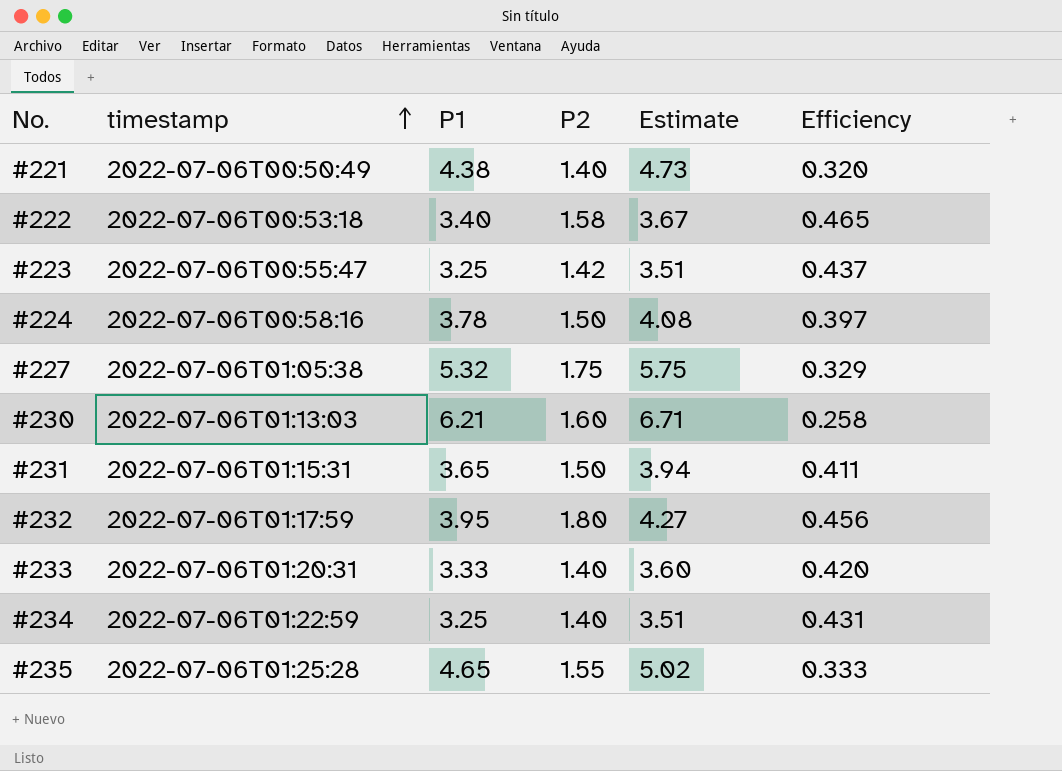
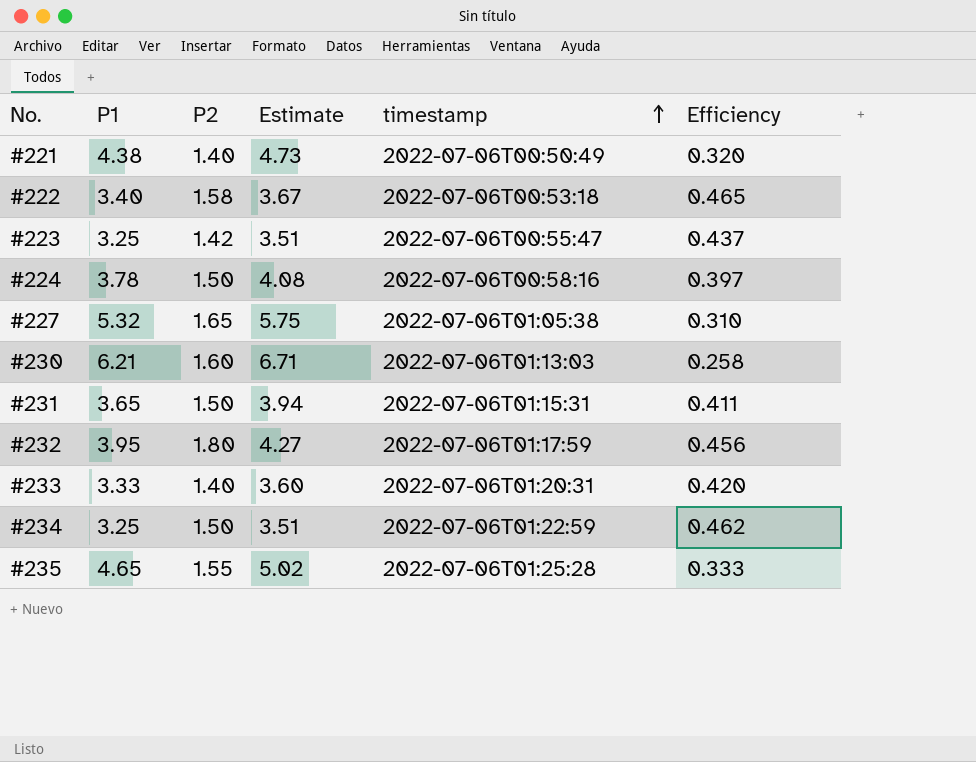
column timestamp | position: 2 -> 5
#227 | P2: 1.75 -> 1.65
#227 | Efficiency: 0.329 -> 0.310
#234 | P2: 1.40 -> 1.50
#234 | Efficiency: 0.431 -> 0.462

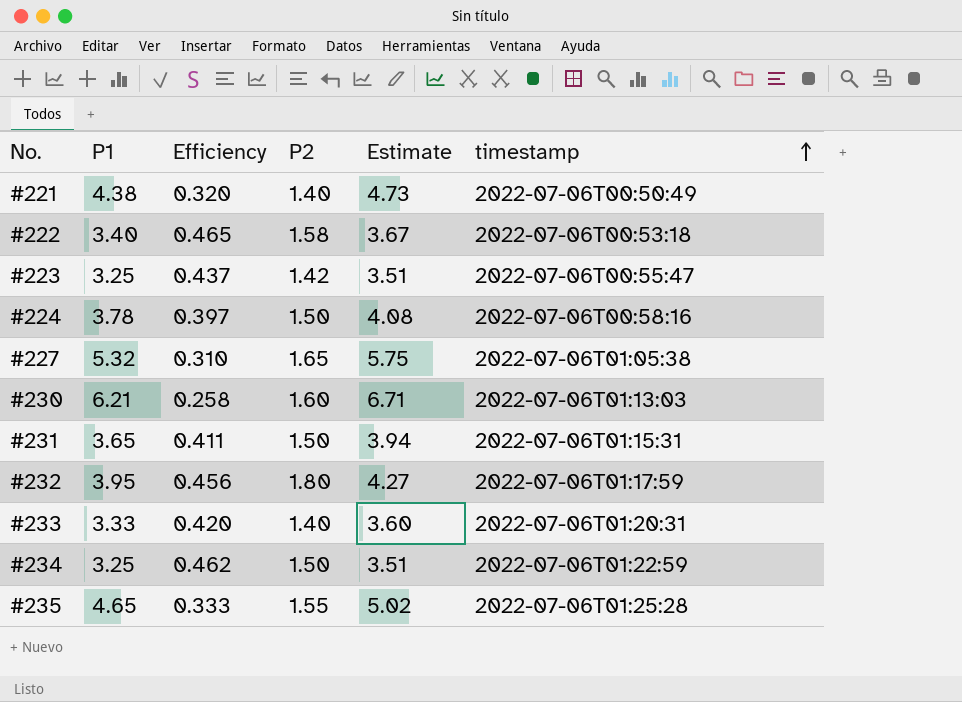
column Efficiency | position: 6 -> 3

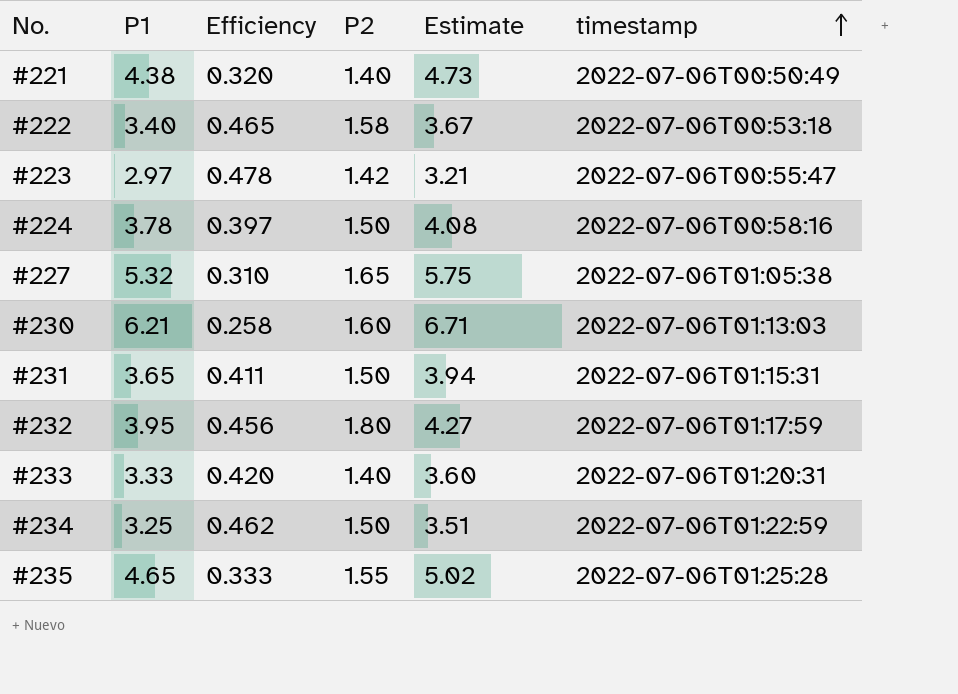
#223 | P1: 3.25 -> 2.97
#223 | Efficiency: 0.437 -> 0.478
#223 | Estimate: 3.51 -> 3.21

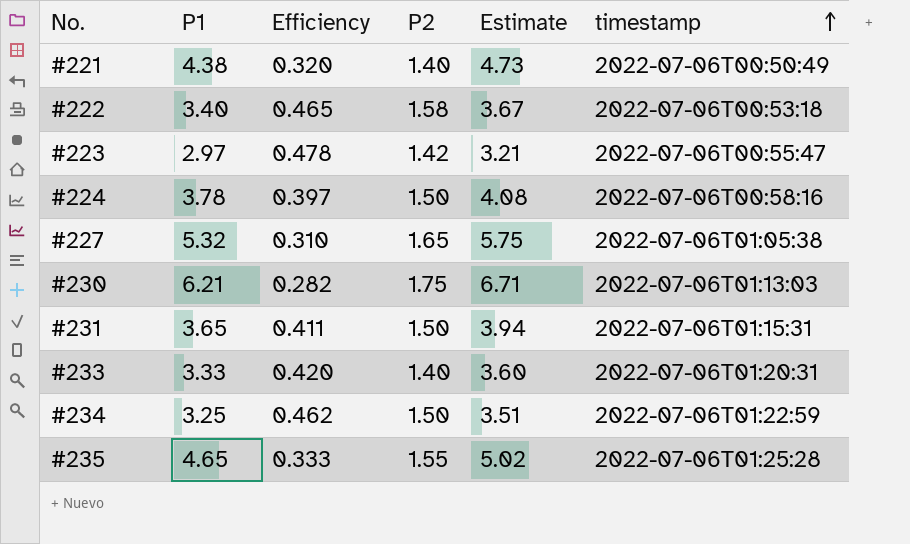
row #232: 3.95 | 0.456 | 1.80 | 4.27 | 2022-07-06T01:17:59 -> none
#230 | Efficiency: 0.258 -> 0.282
#230 | P2: 1.60 -> 1.75

